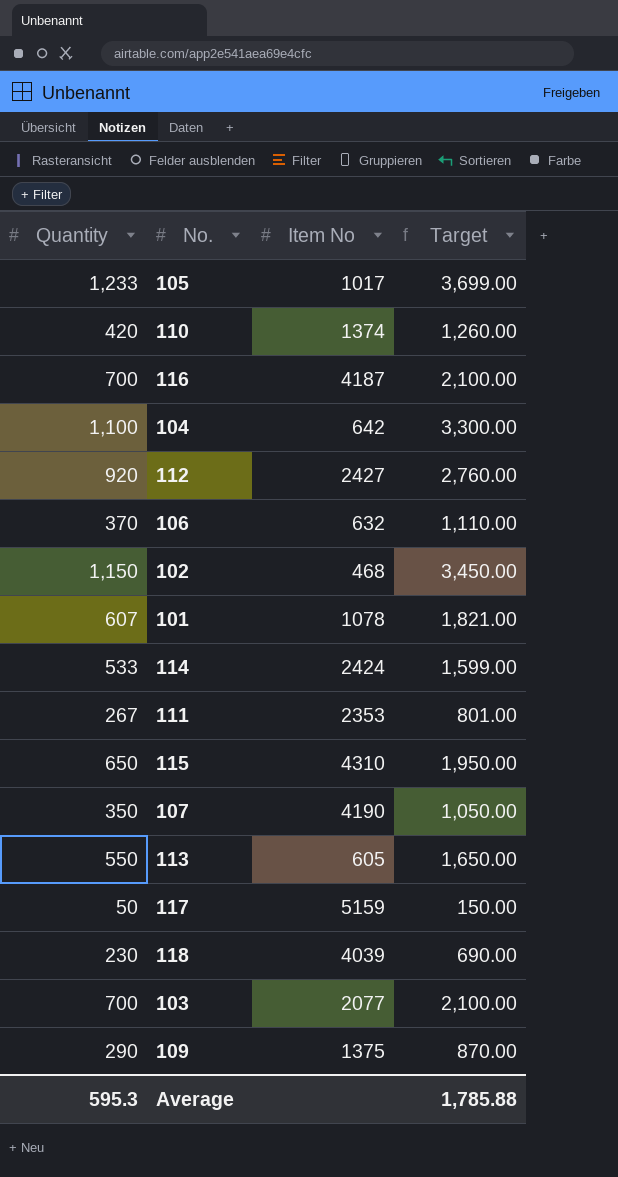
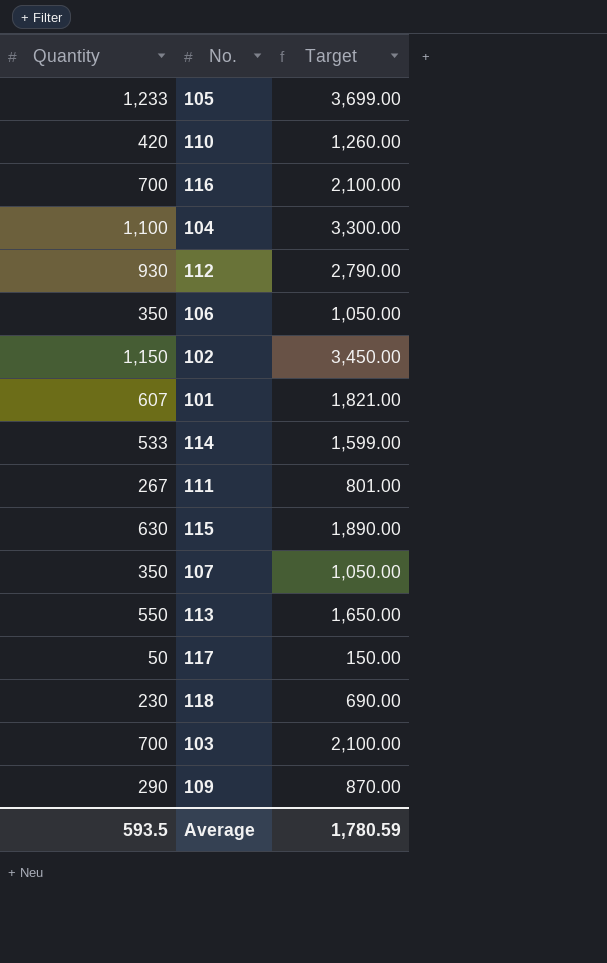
column Item No | position: 3 -> none
112 | Quantity: 920 -> 930
112 | Target: 2,760.00 -> 2,790.00
106 | Quantity: 370 -> 350
106 | Target: 1,110.00 -> 1,050.00
115 | Quantity: 650 -> 630
115 | Target: 1,950.00 -> 1,890.00
Average | Quantity: 595.3 -> 593.5
Average | Target: 1,785.88 -> 1,780.59

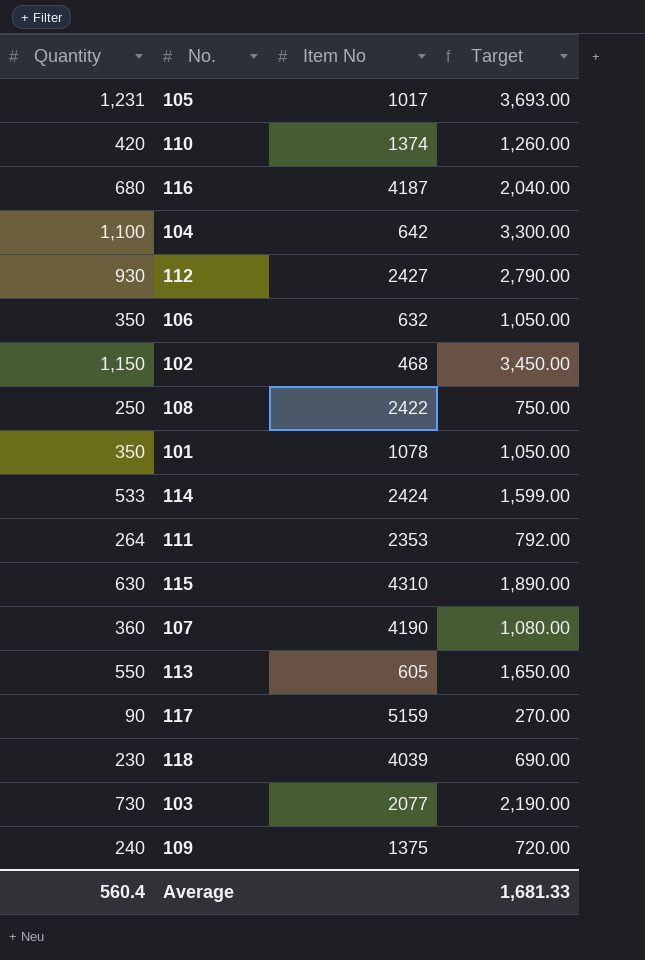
column Item No | position: none -> 3
105 | Quantity: 1,233 -> 1,231
105 | Target: 3,699.00 -> 3,693.00
116 | Quantity: 700 -> 680
116 | Target: 2,100.00 -> 2,040.00
row 108: none -> 250 | 2422 | 750.00
101 | Quantity: 607 -> 350
101 | Target: 1,821.00 -> 1,050.00
111 | Quantity: 267 -> 264
111 | Target: 801.00 -> 792.00
107 | Quantity: 350 -> 360
107 | Target: 1,050.00 -> 1,080.00
117 | Quantity: 50 -> 90
117 | Target: 150.00 -> 270.00
103 | Quantity: 700 -> 730
103 | Target: 2,100.00 -> 2,190.00
109 | Quantity: 290 -> 240
109 | Target: 870.00 -> 720.00
Average | Quantity: 593.5 -> 560.4
Average | Target: 1,780.59 -> 1,681.33

